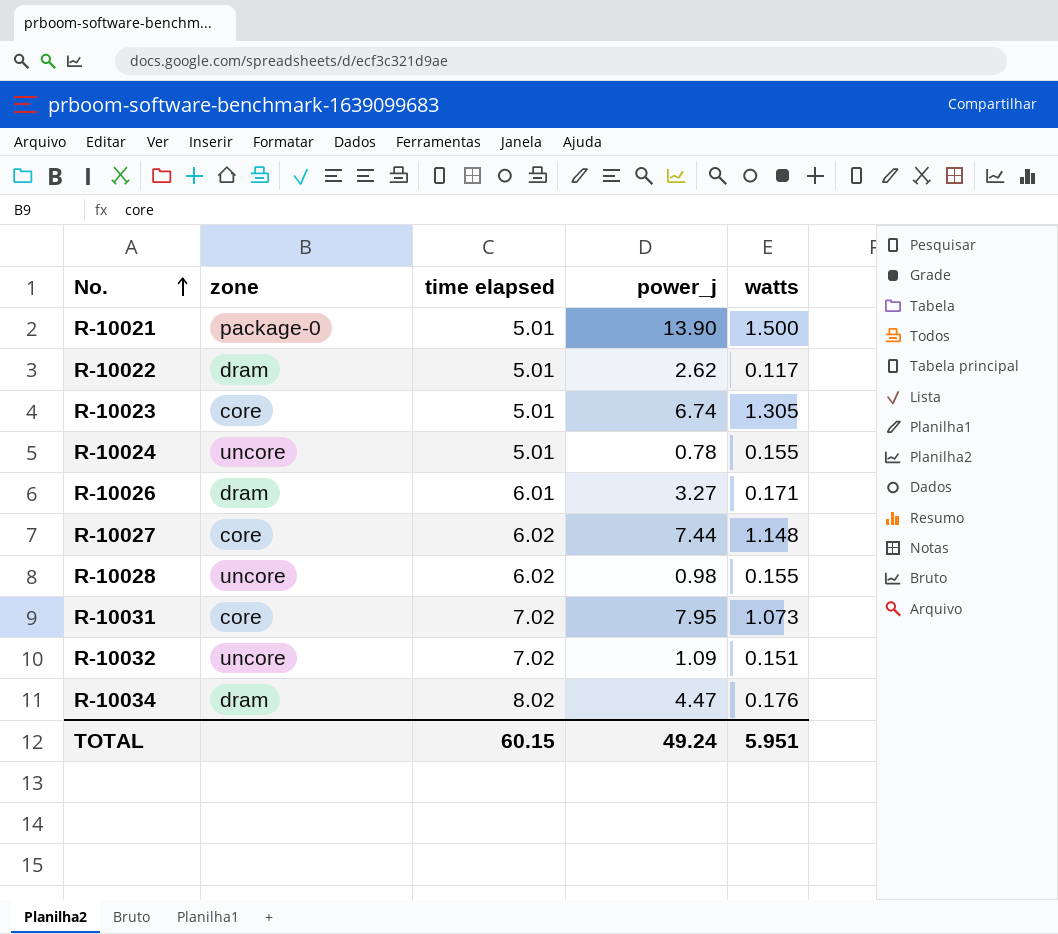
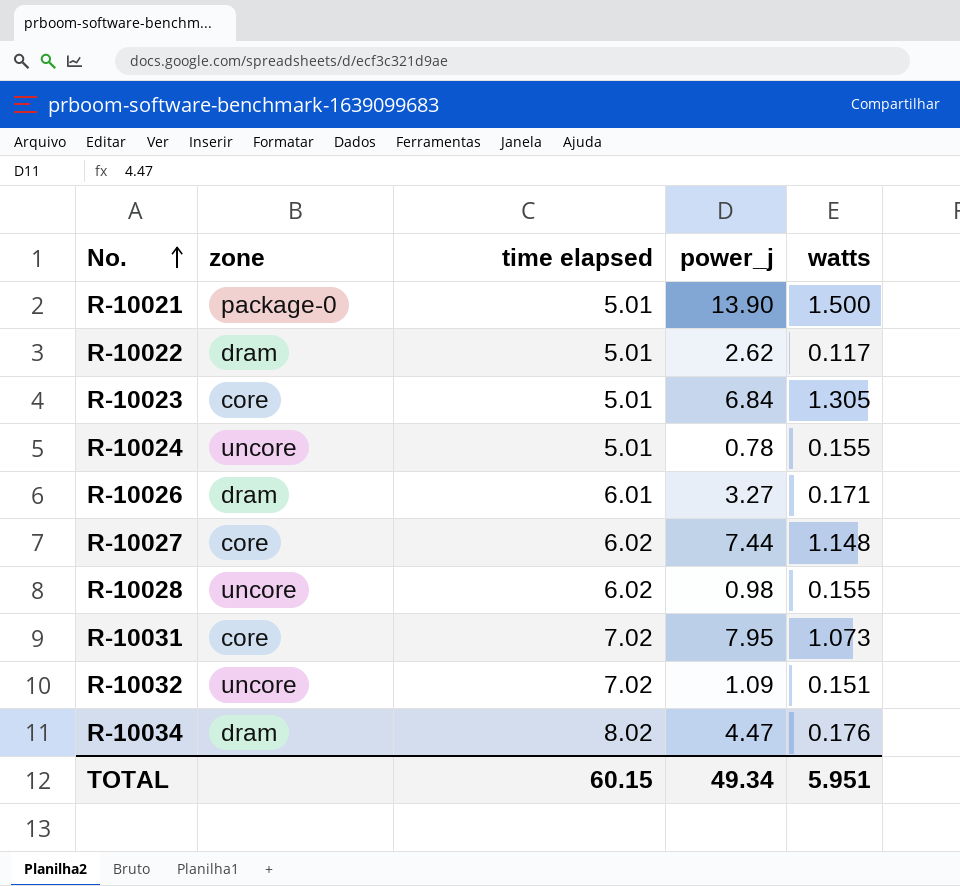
R-10023 | power_j: 6.74 -> 6.84
TOTAL | power_j: 49.24 -> 49.34

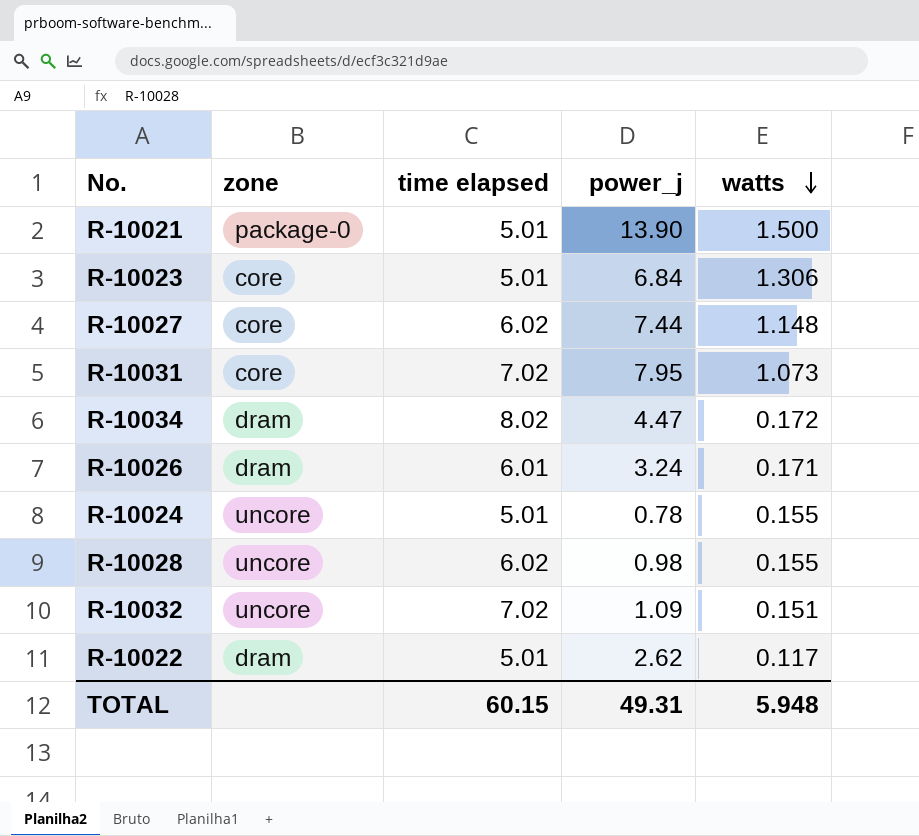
row order: No. ascending -> watts descending
R-10023 | watts: 1.305 -> 1.306
R-10034 | watts: 0.176 -> 0.172
R-10026 | power_j: 3.27 -> 3.24
TOTAL | power_j: 49.34 -> 49.31
TOTAL | watts: 5.951 -> 5.948

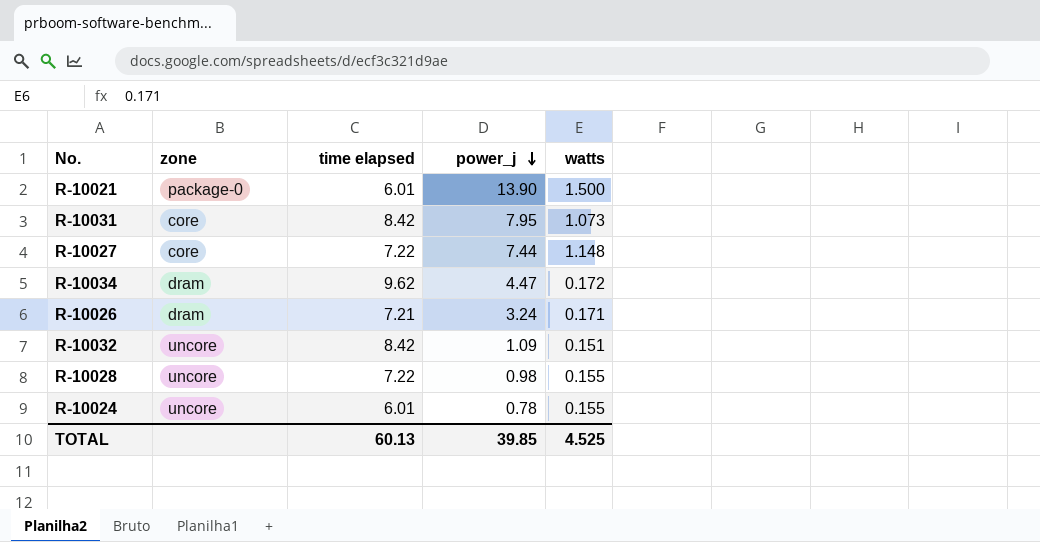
row order: watts descending -> power_j descending
row R-10023: core | 5.01 | 6.84 | 1.306 -> none
row R-10022: dram | 5.01 | 2.62 | 0.117 -> none
R-10021 | time elapsed: 5.01 -> 6.01
R-10031 | time elapsed: 7.02 -> 8.42
R-10027 | time elapsed: 6.02 -> 7.22
R-10034 | time elapsed: 8.02 -> 9.62
R-10026 | time elapsed: 6.01 -> 7.21
R-10032 | time elapsed: 7.02 -> 8.42
R-10028 | time elapsed: 6.02 -> 7.22
R-10024 | time elapsed: 5.01 -> 6.01
TOTAL | time elapsed: 60.15 -> 60.13
TOTAL | power_j: 49.31 -> 39.85
TOTAL | watts: 5.948 -> 4.525

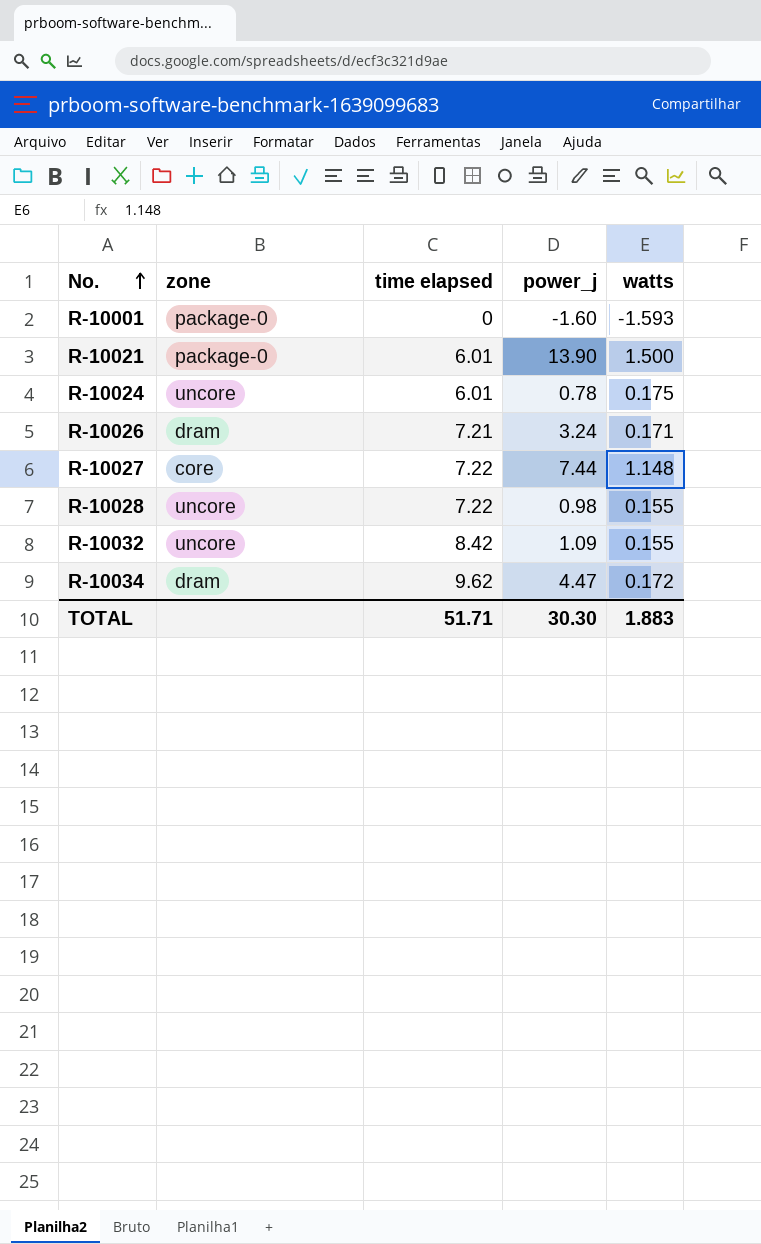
row order: power_j descending -> No. ascending
row R-10031: core | 8.42 | 7.95 | 1.073 -> none
row R-10001: none -> package-0 | 0 | -1.60 | -1.593
R-10024 | watts: 0.155 -> 0.175
R-10032 | watts: 0.151 -> 0.155
TOTAL | time elapsed: 60.13 -> 51.71
TOTAL | power_j: 39.85 -> 30.30
TOTAL | watts: 4.525 -> 1.883

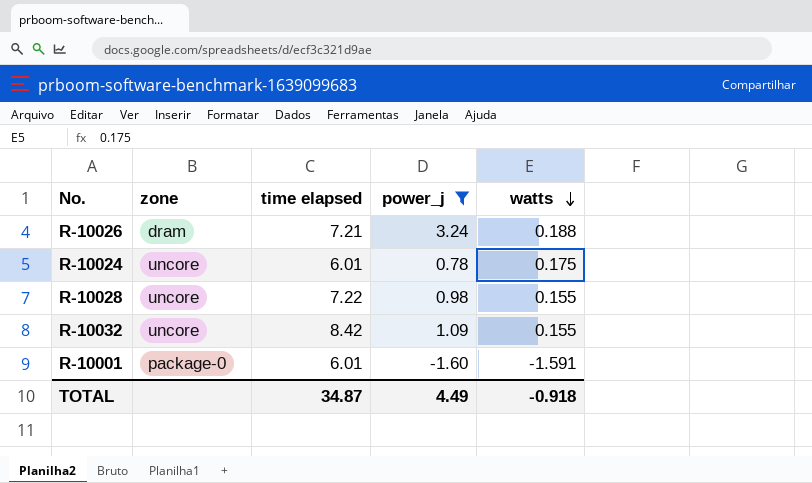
filter: none -> power_j <= 3.24
row order: No. ascending -> watts descending
R-10026 | watts: 0.171 -> 0.188
R-10001 | time elapsed: 0 -> 6.01
R-10001 | watts: -1.593 -> -1.591
TOTAL | time elapsed: 51.71 -> 34.87
TOTAL | power_j: 30.30 -> 4.49
TOTAL | watts: 1.883 -> -0.918

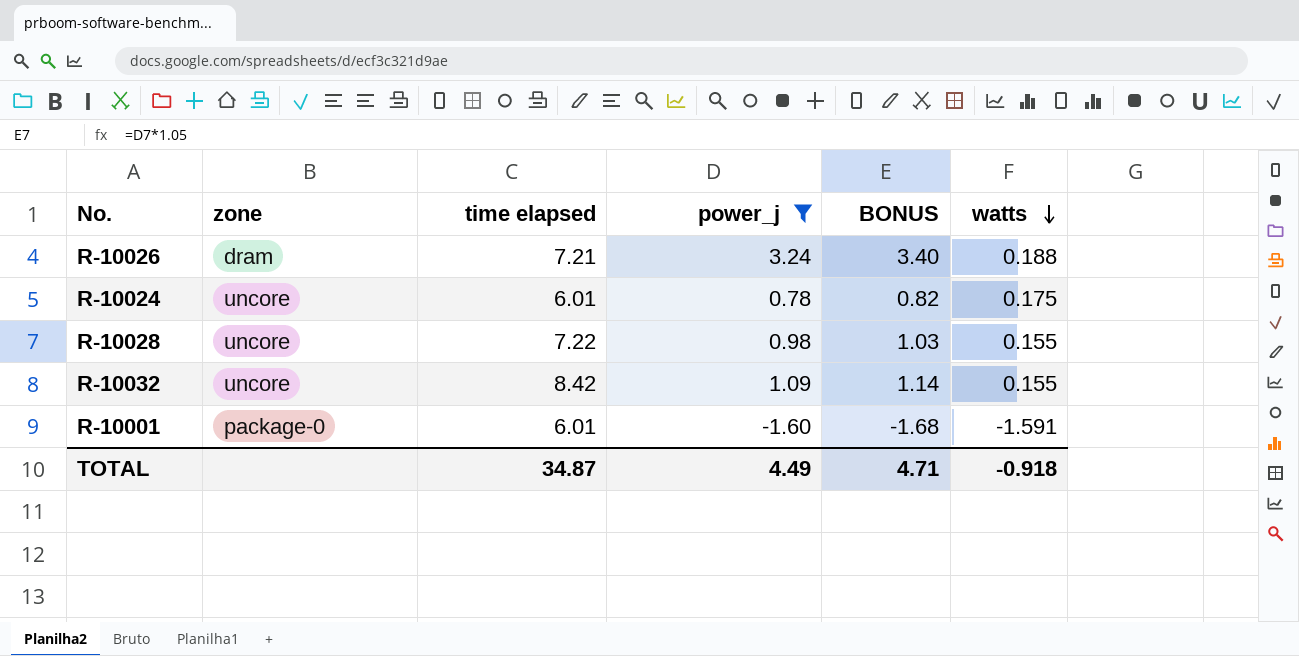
column BONUS | formula: none -> [power_j] * 1.05

